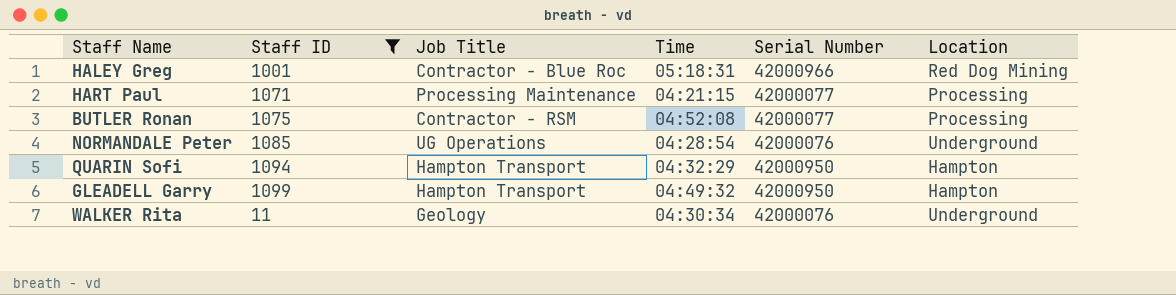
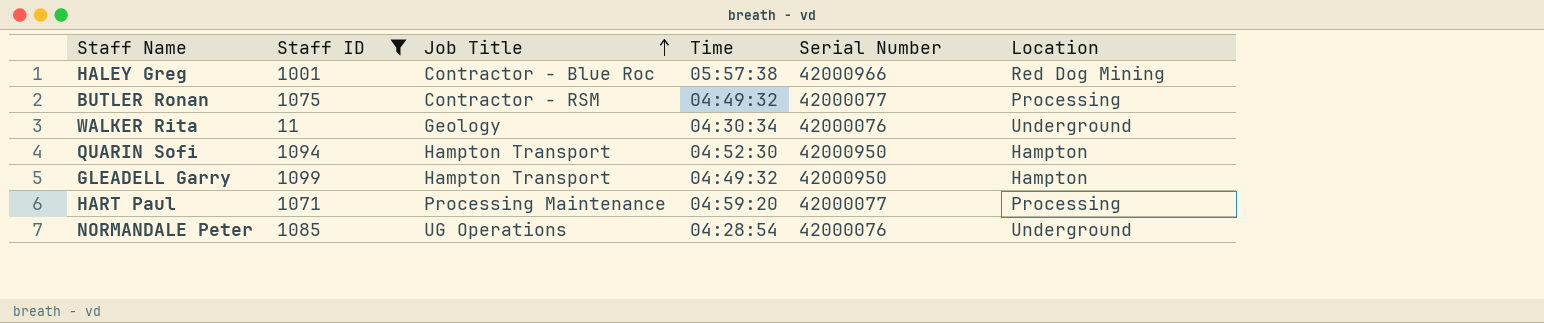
row order: none -> Job Title ascending
HALEY Greg | Time: 05:18:31 -> 05:57:38
BUTLER Ronan | Time: 04:52:08 -> 04:49:32
QUARIN Sofi | Time: 04:32:29 -> 04:52:30
HART Paul | Time: 04:21:15 -> 04:59:20

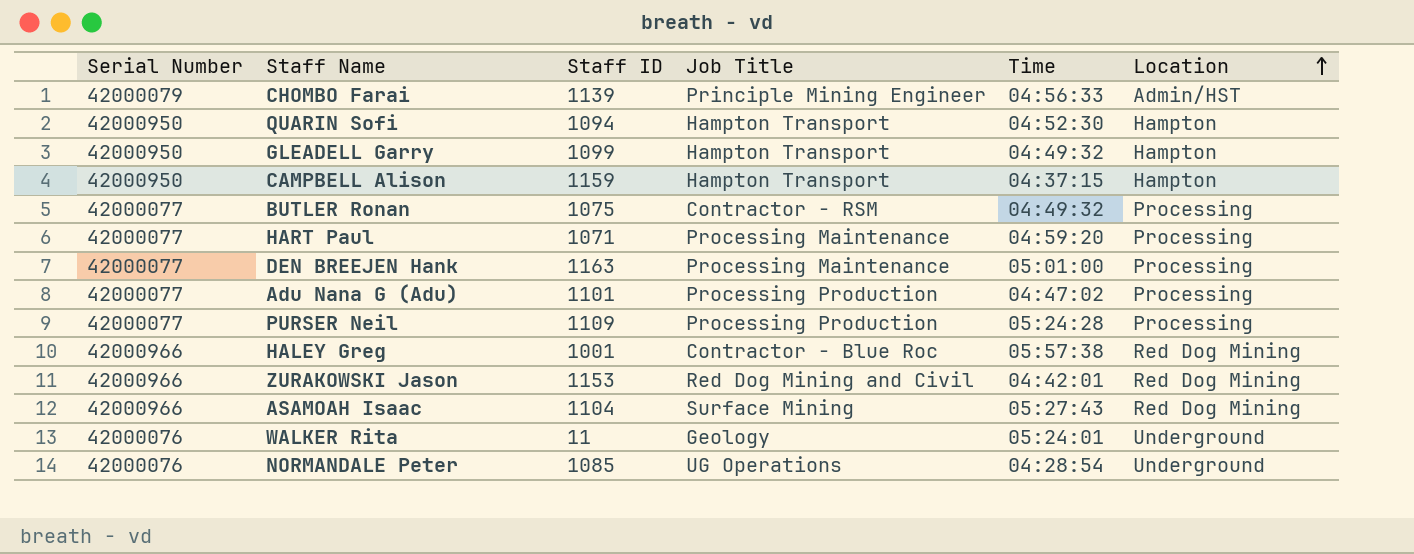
filter: Staff ID <= 1099 -> none
row order: Job Title ascending -> Location ascending
column Serial Number | position: 5 -> 1
WALKER Rita | Time: 04:30:34 -> 05:24:01

